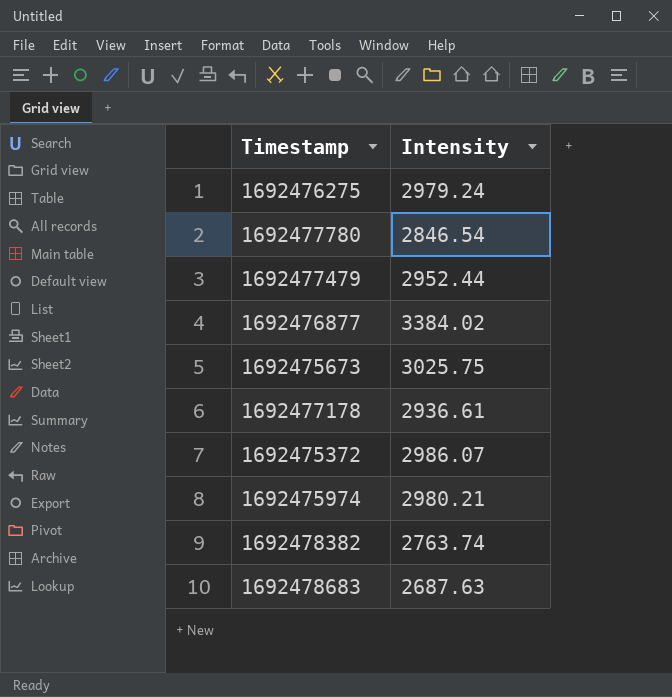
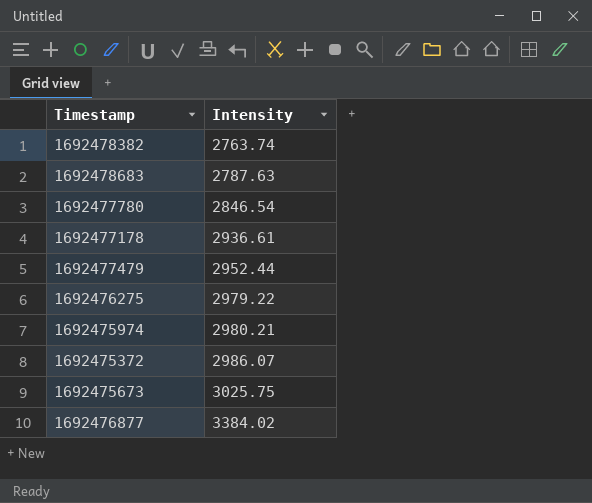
row order: none -> Intensity ascending
1692478683 | Intensity: 2687.63 -> 2787.63
1692476275 | Intensity: 2979.24 -> 2979.22

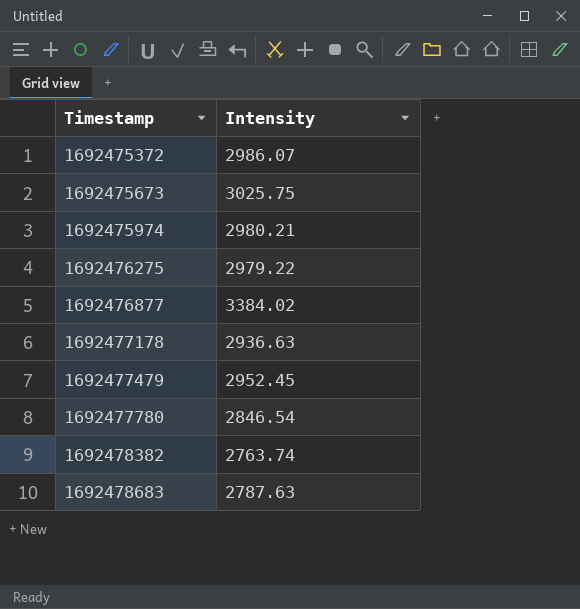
row order: Intensity ascending -> Timestamp ascending
1692477178 | Intensity: 2936.61 -> 2936.63
1692477479 | Intensity: 2952.44 -> 2952.45

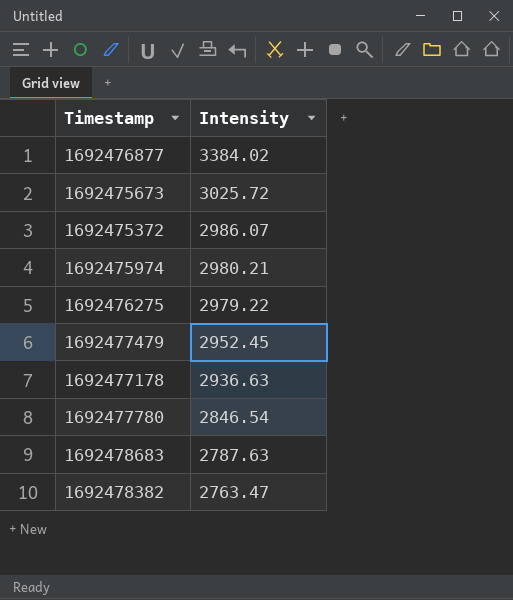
row order: Timestamp ascending -> Intensity descending
1692475673 | Intensity: 3025.75 -> 3025.72
1692478382 | Intensity: 2763.74 -> 2763.47

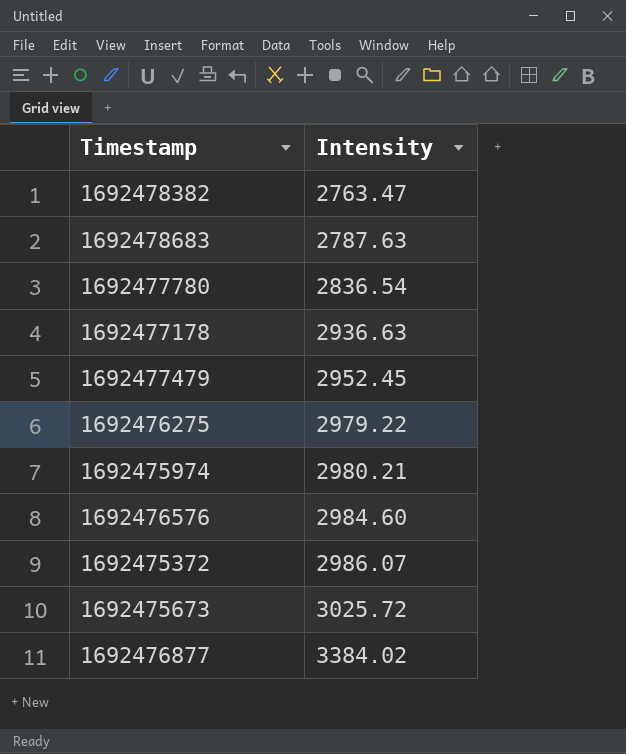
row order: Intensity descending -> Intensity ascending
1692477780 | Intensity: 2846.54 -> 2836.54
row 1692476576: none -> 2984.60

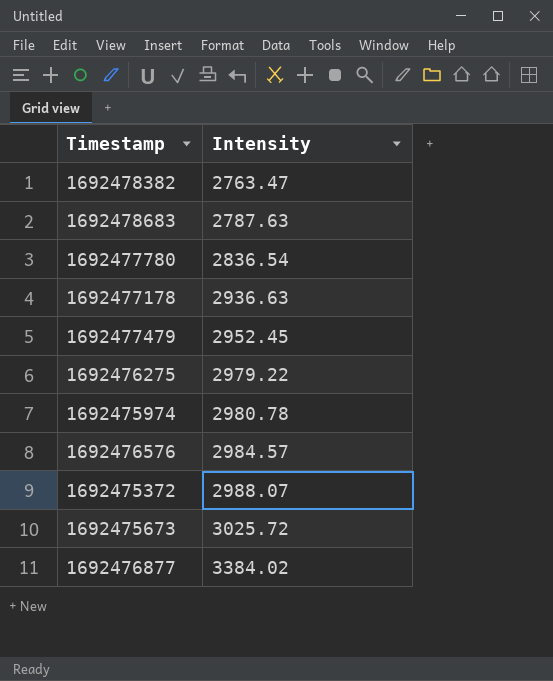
1692475974 | Intensity: 2980.21 -> 2980.78
1692476576 | Intensity: 2984.60 -> 2984.57
1692475372 | Intensity: 2986.07 -> 2988.07

